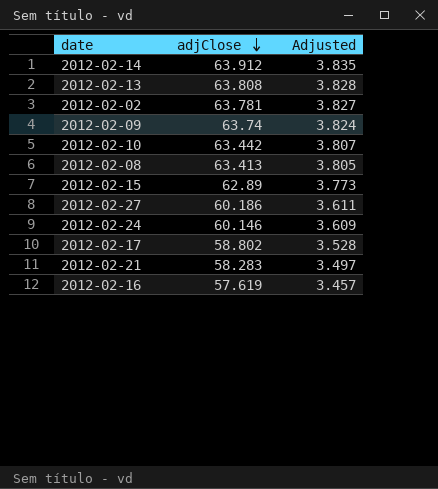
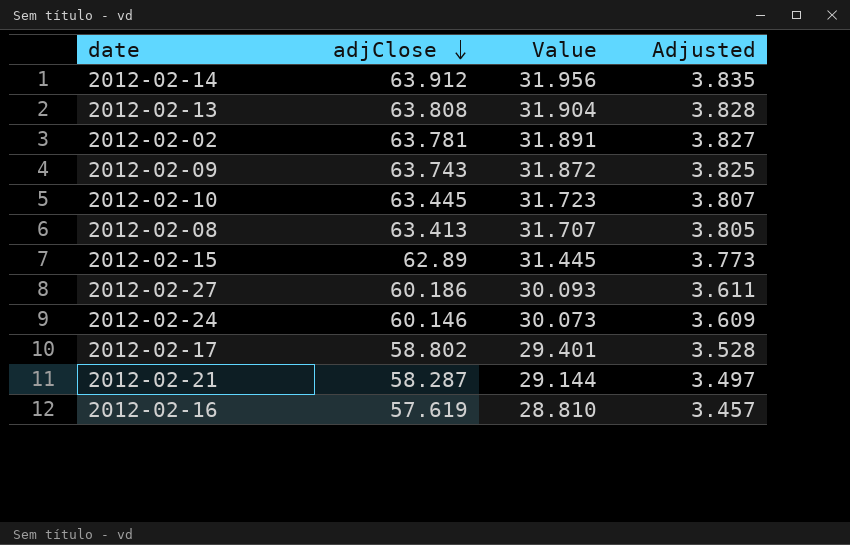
column Value | formula: none -> [adjClose] * 0.5
2012-02-09 | adjClose: 63.74 -> 63.743
2012-02-09 | Adjusted: 3.824 -> 3.825
2012-02-10 | adjClose: 63.442 -> 63.445
2012-02-21 | adjClose: 58.283 -> 58.287

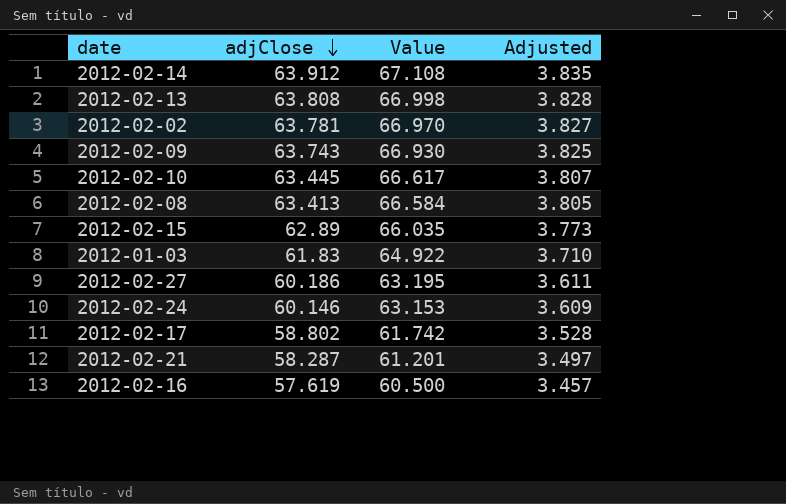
column Value | formula: [adjClose] * 0.5 -> [adjClose] * 1.05
row 2012-01-03: none -> 61.83 | 64.922 | 3.710

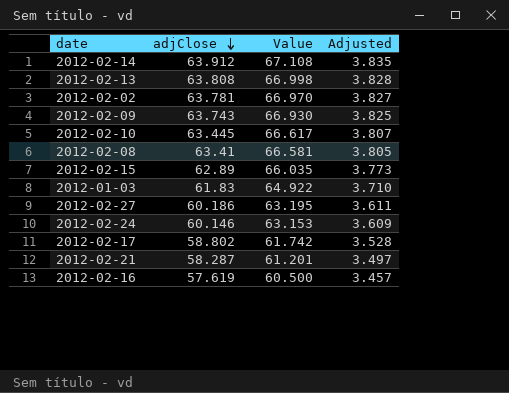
2012-02-08 | adjClose: 63.413 -> 63.41
2012-02-08 | Value: 66.584 -> 66.581

